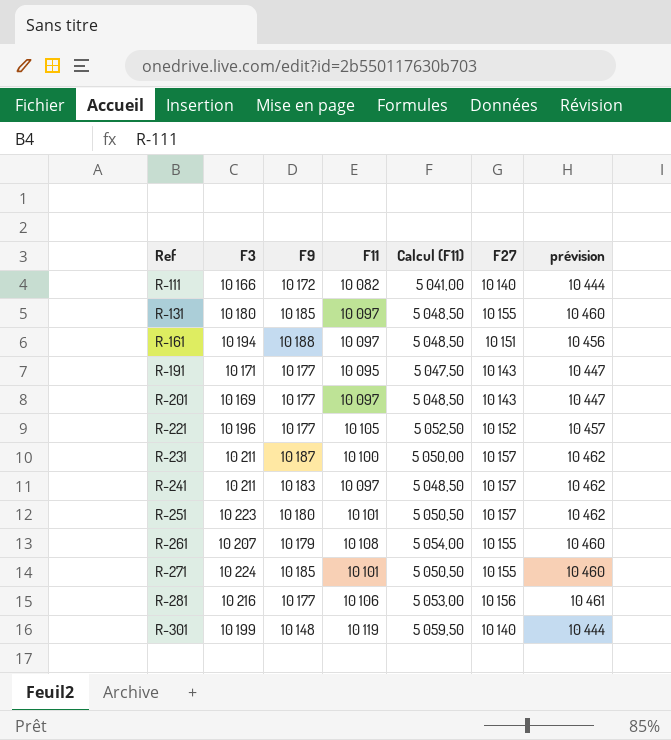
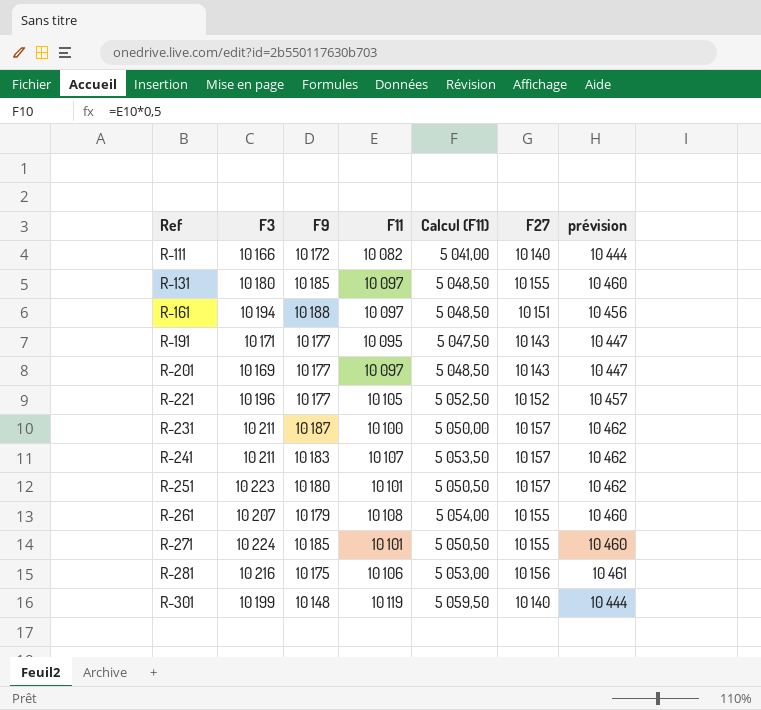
R-241 | F11: 10 097 -> 10 107
R-241 | Calcul (F11): 5 048,50 -> 5 053,50
R-281 | F9: 10 177 -> 10 175

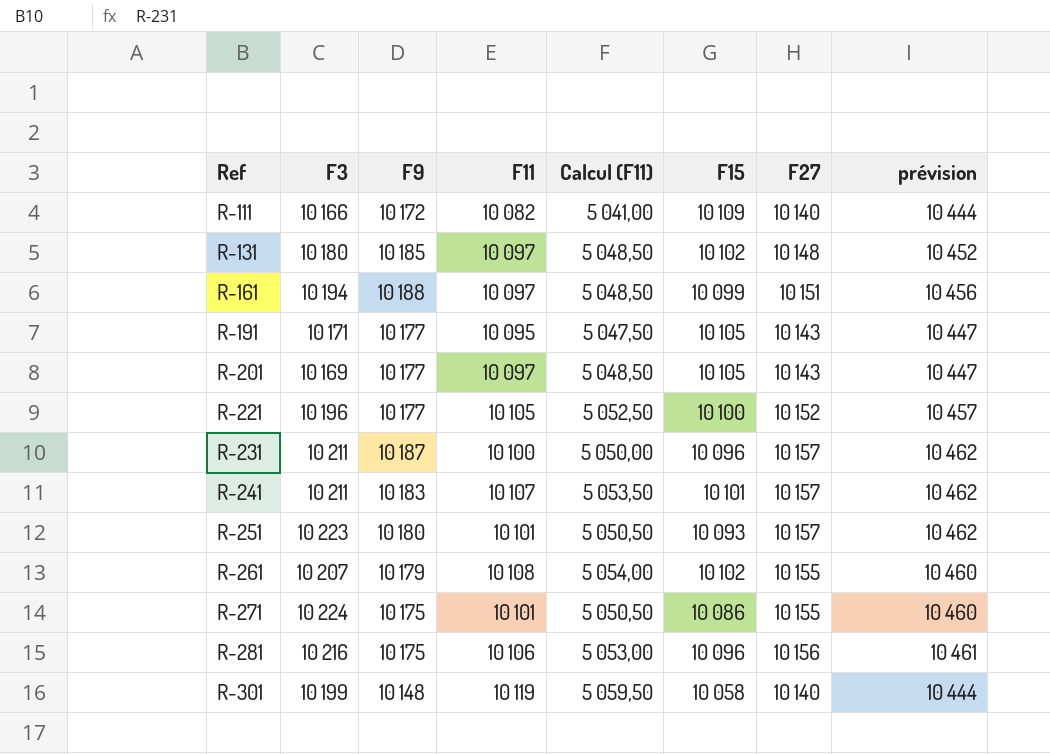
column F15 | position: none -> 6
R-131 | F27: 10 155 -> 10 148
R-131 | prévision: 10 460 -> 10 452
R-271 | F9: 10 185 -> 10 175

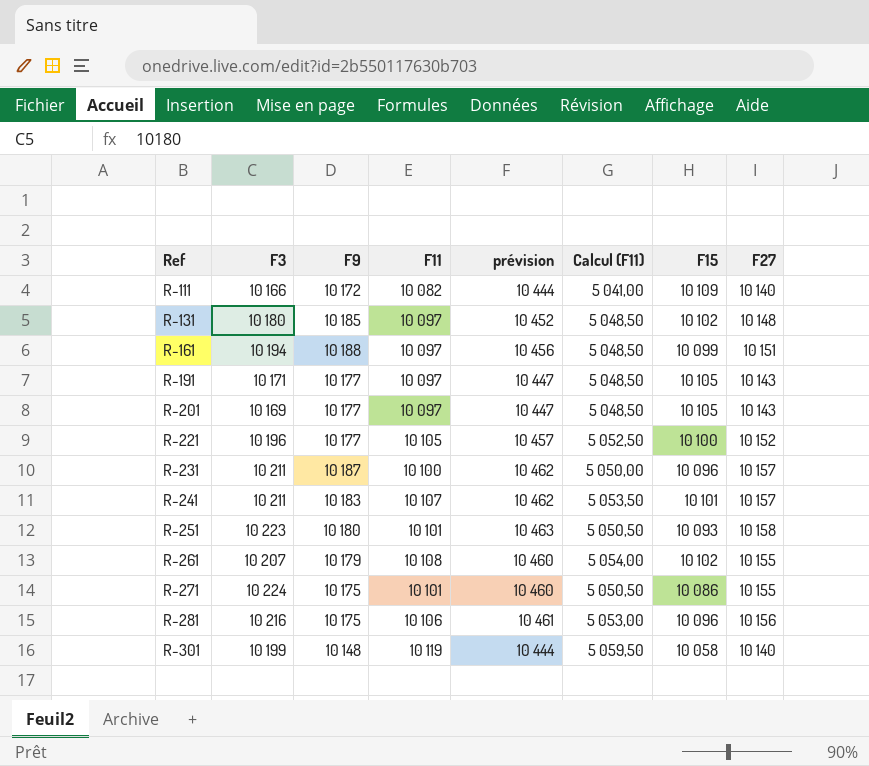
column prévision | position: 8 -> 5
R-191 | F11: 10 095 -> 10 097
R-191 | Calcul (F11): 5 047,50 -> 5 048,50
R-251 | prévision: 10 462 -> 10 463
R-251 | F27: 10 157 -> 10 158

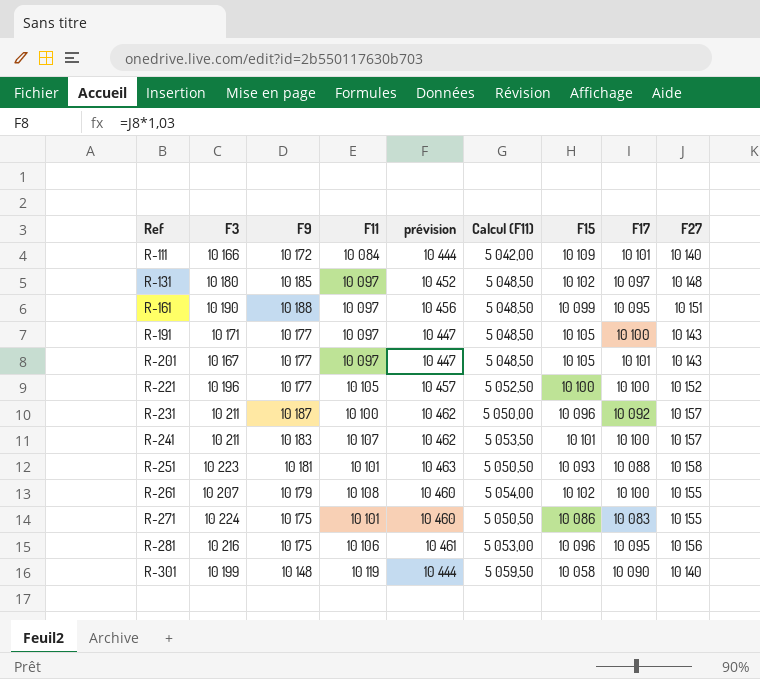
column F17 | position: none -> 8
R-111 | F11: 10 082 -> 10 084
R-111 | Calcul (F11): 5 041,00 -> 5 042,00
R-161 | F3: 10 194 -> 10 190
R-201 | F3: 10 169 -> 10 167
R-251 | F9: 10 180 -> 10 181

